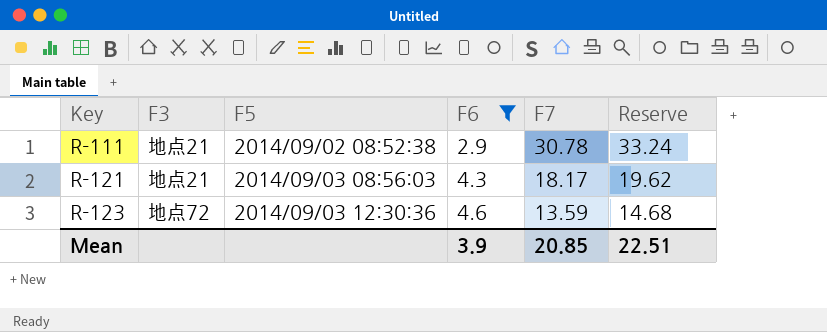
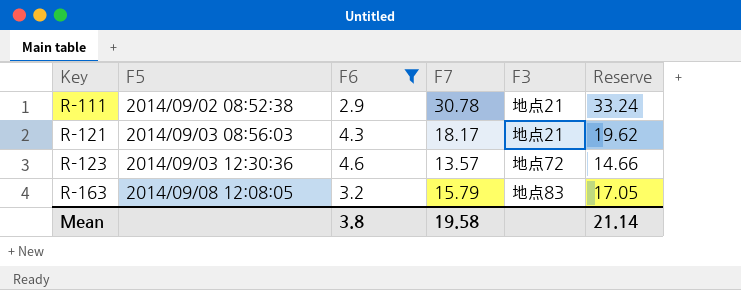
column F3 | position: 2 -> 5
R-123 | F7: 13.59 -> 13.57
R-123 | Reserve: 14.68 -> 14.66
row R-163: none -> 2014/09/08 12:08:05 | 3.2 | 15.79 | 地点83 | 17.05
Mean | F6: 3.9 -> 3.8
Mean | F7: 20.85 -> 19.58
Mean | Reserve: 22.51 -> 21.14

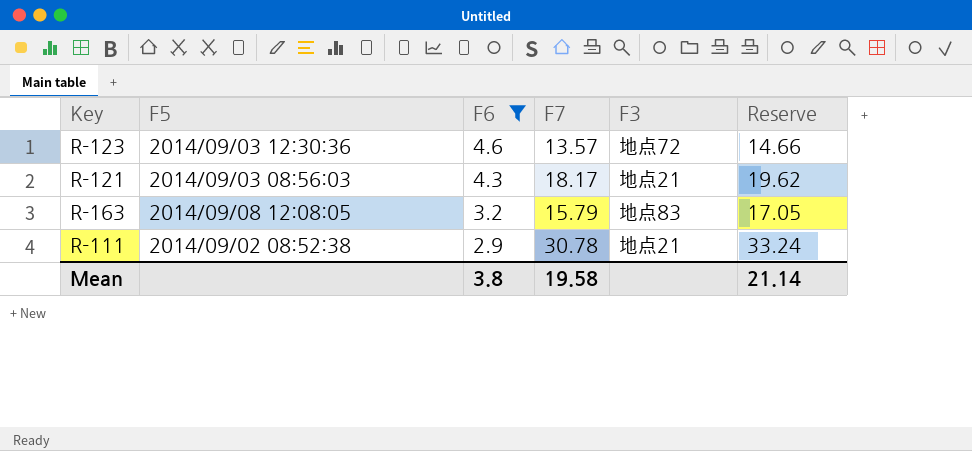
row order: Key ascending -> F6 descending

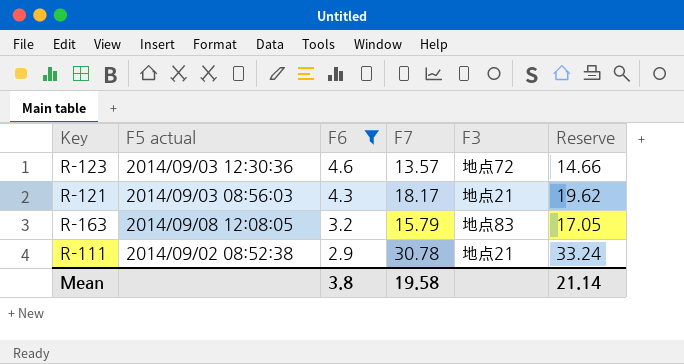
column name: F5 -> F5 actual

